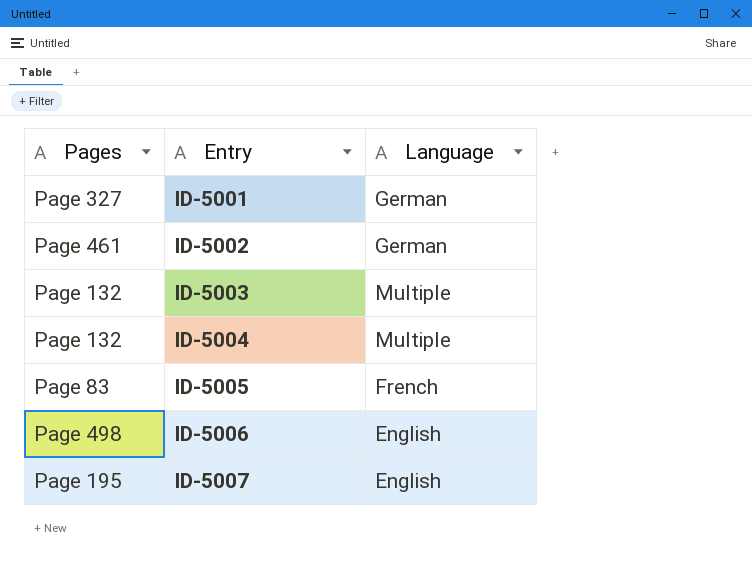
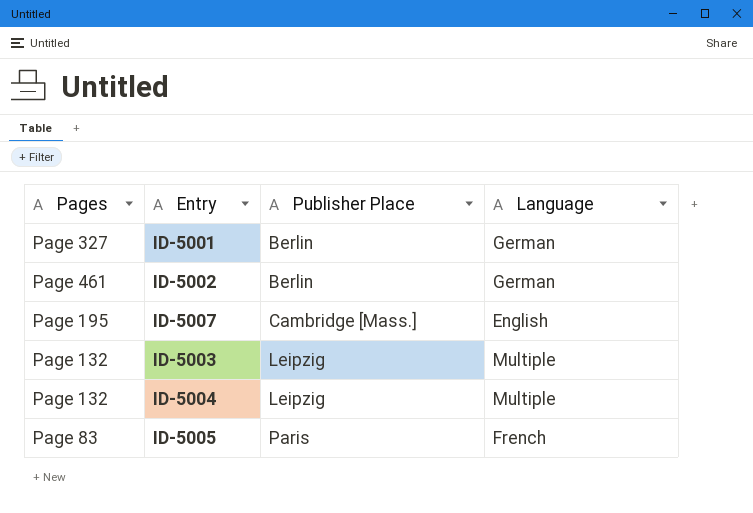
row order: Entry ascending -> Publisher Place ascending
column Publisher Place | position: none -> 3
row ID-5006: Page 498 | English -> none

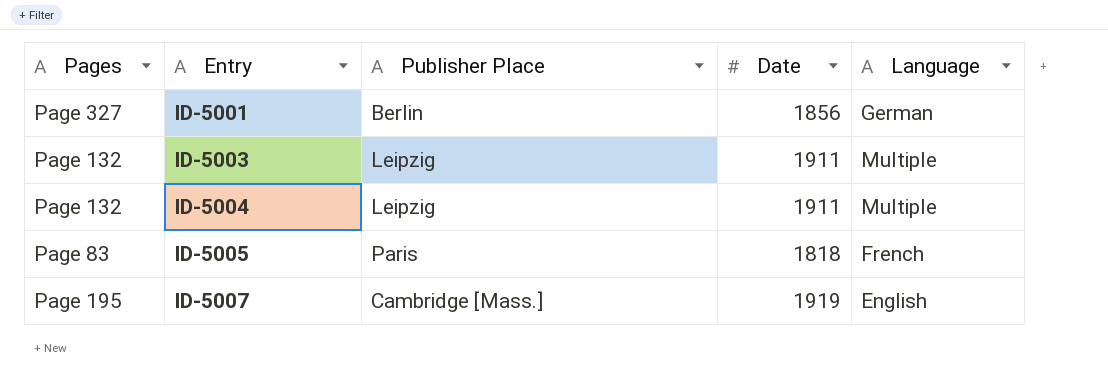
row order: Publisher Place ascending -> Entry ascending
column Date | position: none -> 4
row ID-5002: Page 461 | Berlin | German -> none

